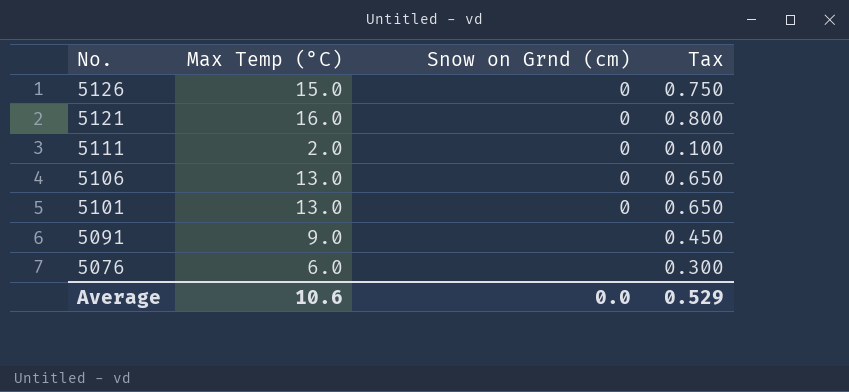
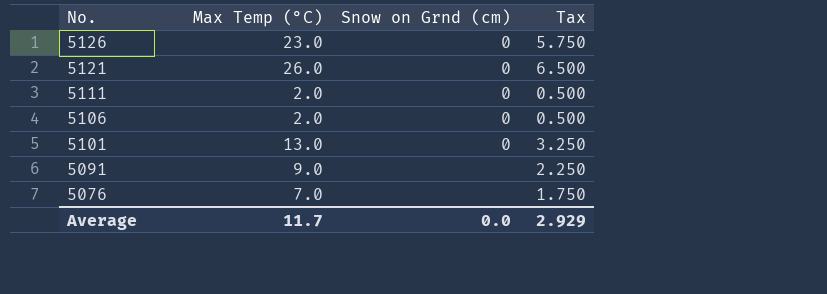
column Tax | formula: [Max Temp (°C)] * 0.05 -> [Max Temp (°C)] * 0.25
5126 | Max Temp (°C): 15.0 -> 23.0
5121 | Max Temp (°C): 16.0 -> 26.0
5106 | Max Temp (°C): 13.0 -> 2.0
5076 | Max Temp (°C): 6.0 -> 7.0
Average | Max Temp (°C): 10.6 -> 11.7
Average | Tax: 0.529 -> 2.929

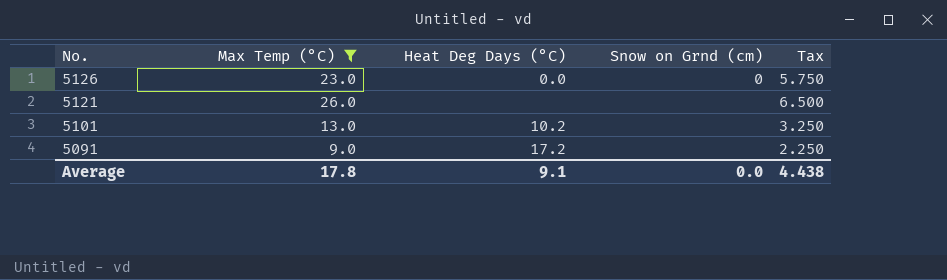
filter: none -> Max Temp (°C) >= 9.0
column Heat Deg Days (°C) | position: none -> 3
5121 | Snow on Grnd (cm): 0 -> none
5101 | Snow on Grnd (cm): 0 -> none
Average | Max Temp (°C): 11.7 -> 17.8
Average | Tax: 2.929 -> 4.438

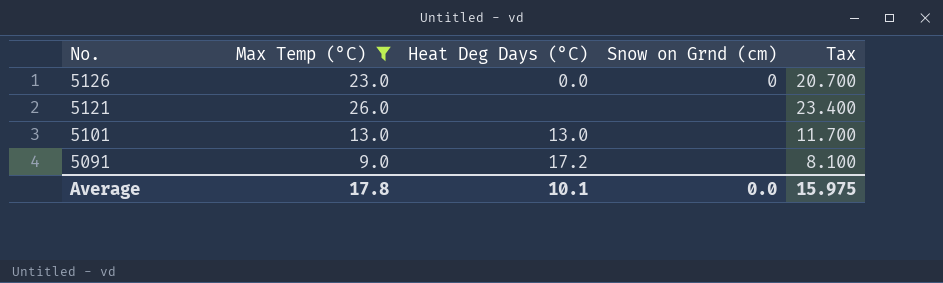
column Tax | formula: [Max Temp (°C)] * 0.25 -> [Max Temp (°C)] * 0.9
5101 | Heat Deg Days (°C): 10.2 -> 13.0
Average | Heat Deg Days (°C): 9.1 -> 10.1
Average | Tax: 4.438 -> 15.975

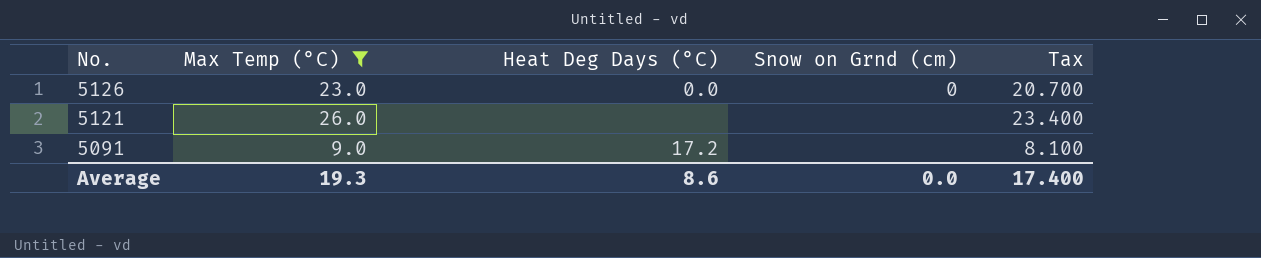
row 5101: 13.0 | 13.0 | none | 11.700 -> none
Average | Max Temp (°C): 17.8 -> 19.3
Average | Heat Deg Days (°C): 10.1 -> 8.6
Average | Tax: 15.975 -> 17.400

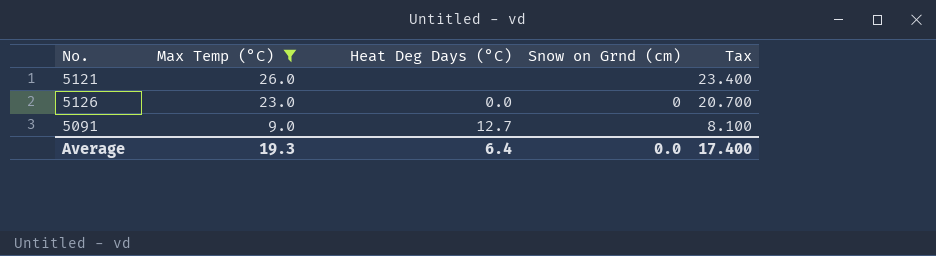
row order: No. descending -> Max Temp (°C) descending
5091 | Heat Deg Days (°C): 17.2 -> 12.7
Average | Heat Deg Days (°C): 8.6 -> 6.4

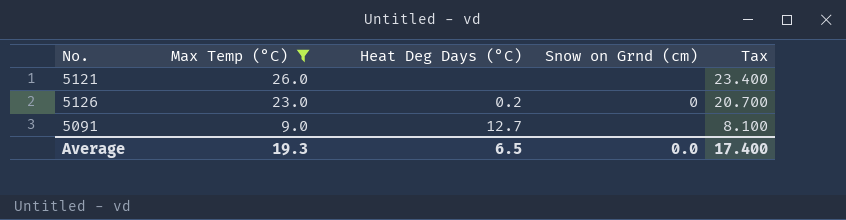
5126 | Heat Deg Days (°C): 0.0 -> 0.2
Average | Heat Deg Days (°C): 6.4 -> 6.5

